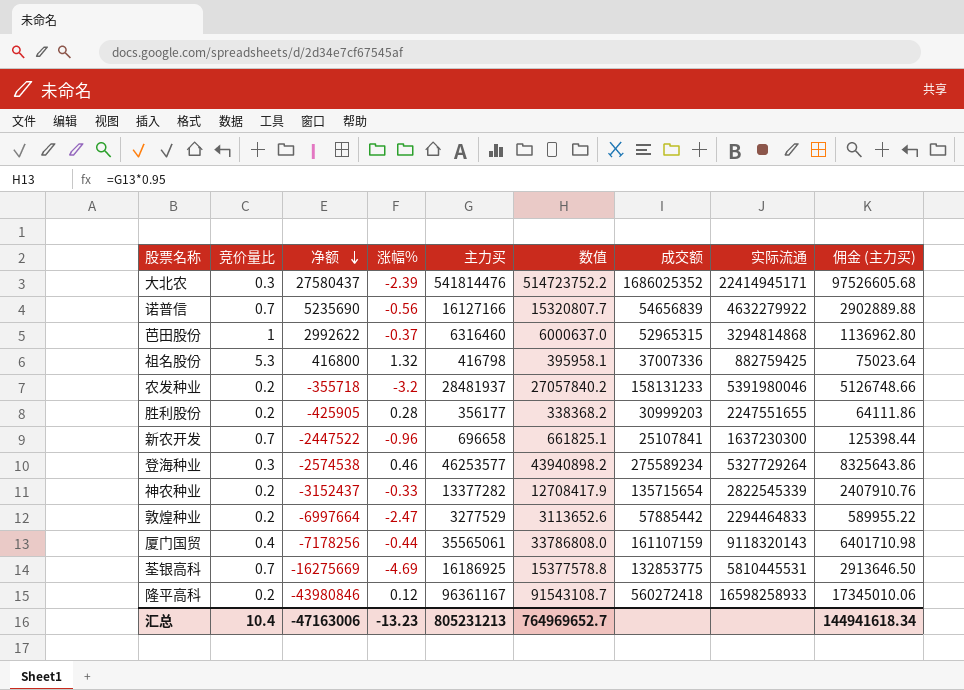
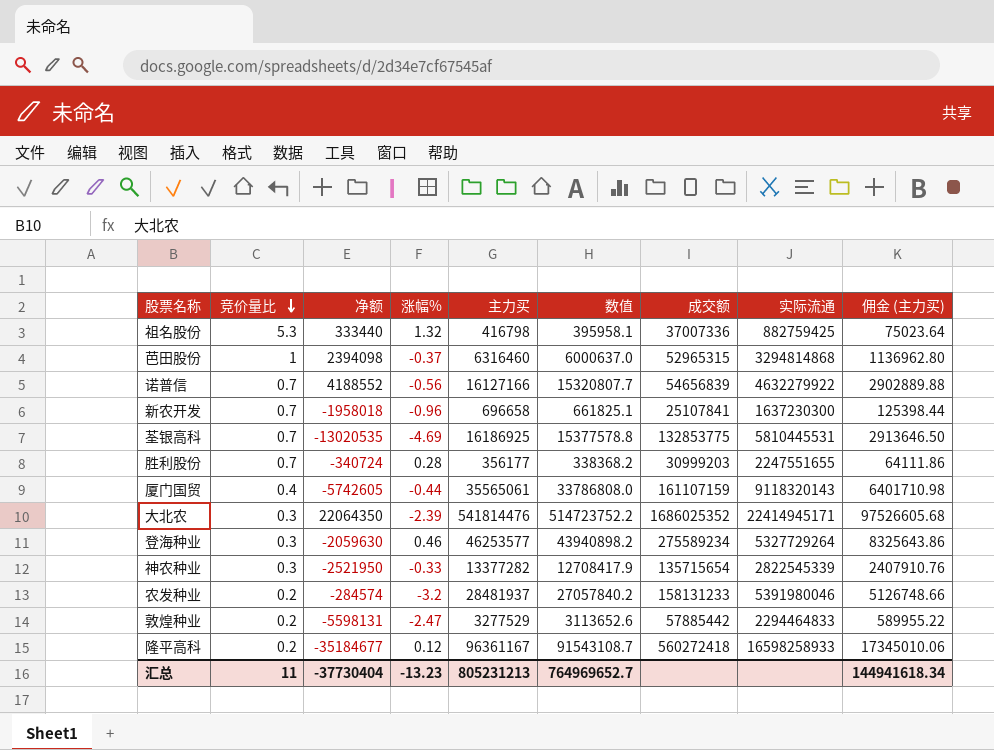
row order: 净额 descending -> 竞价量比 descending
祖名股份 | 净额: 416800 -> 333440
芭田股份 | 净额: 2992622 -> 2394098
诺普信 | 净额: 5235690 -> 4188552
新农开发 | 净额: -2447522 -> -1958018
荃银高科 | 净额: -16275669 -> -13020535
胜利股份 | 竞价量比: 0.2 -> 0.7
胜利股份 | 净额: -425905 -> -340724
厦门国贸 | 净额: -7178256 -> -5742605
大北农 | 净额: 27580437 -> 22064350
登海种业 | 净额: -2574538 -> -2059630
神农种业 | 竞价量比: 0.2 -> 0.3
神农种业 | 净额: -3152437 -> -2521950
农发种业 | 净额: -355718 -> -284574
敦煌种业 | 净额: -6997664 -> -5598131
隆平高科 | 净额: -43980846 -> -35184677
汇总 | 竞价量比: 10.4 -> 11
汇总 | 净额: -47163006 -> -37730404

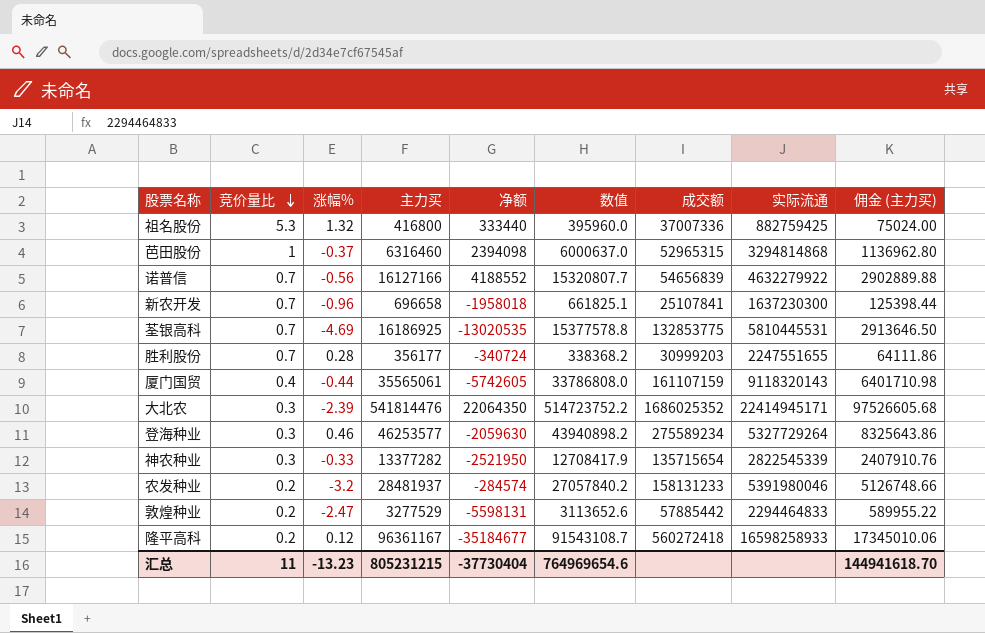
column 净额 | position: 3 -> 5
祖名股份 | 主力买: 416798 -> 416800
祖名股份 | 数值: 395958.1 -> 395960.0
祖名股份 | 佣金 (主力买): 75023.64 -> 75024.00
汇总 | 主力买: 805231213 -> 805231215
汇总 | 数值: 764969652.7 -> 764969654.6
汇总 | 佣金 (主力买): 144941618.34 -> 144941618.70

